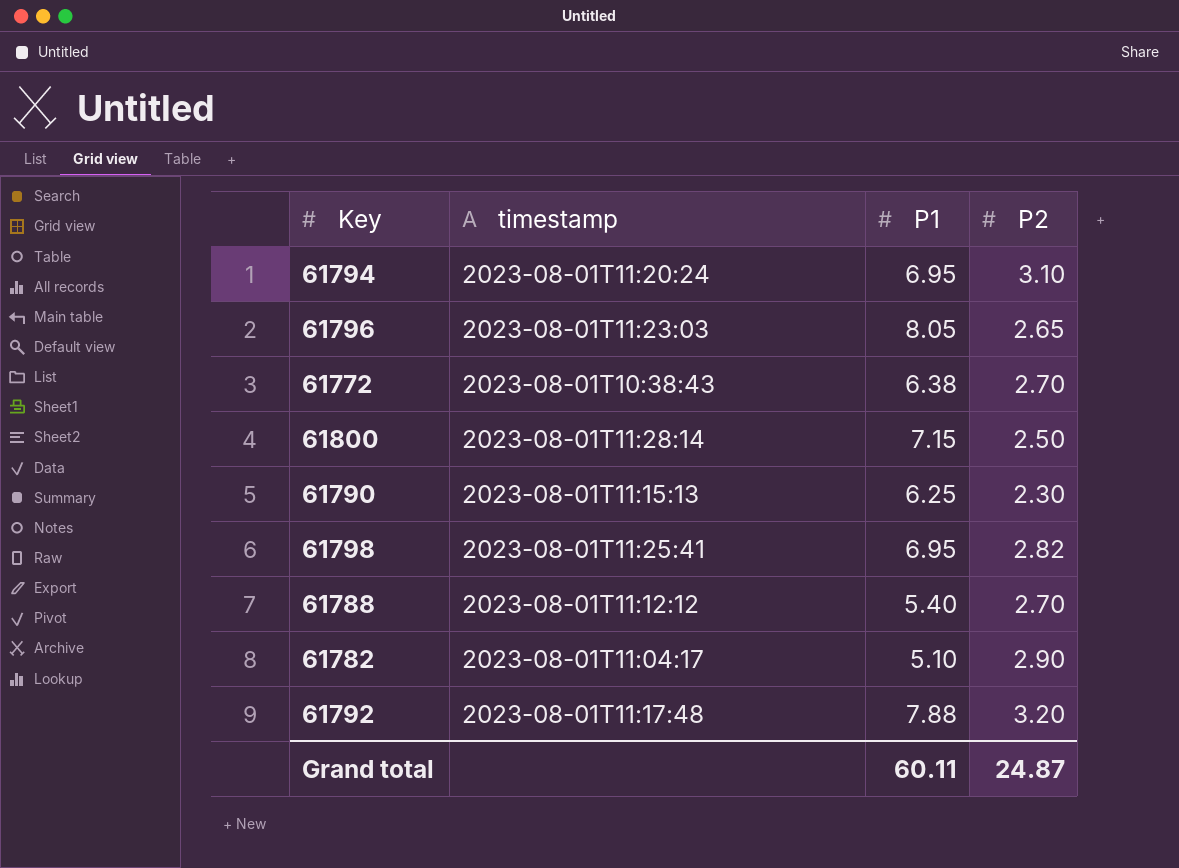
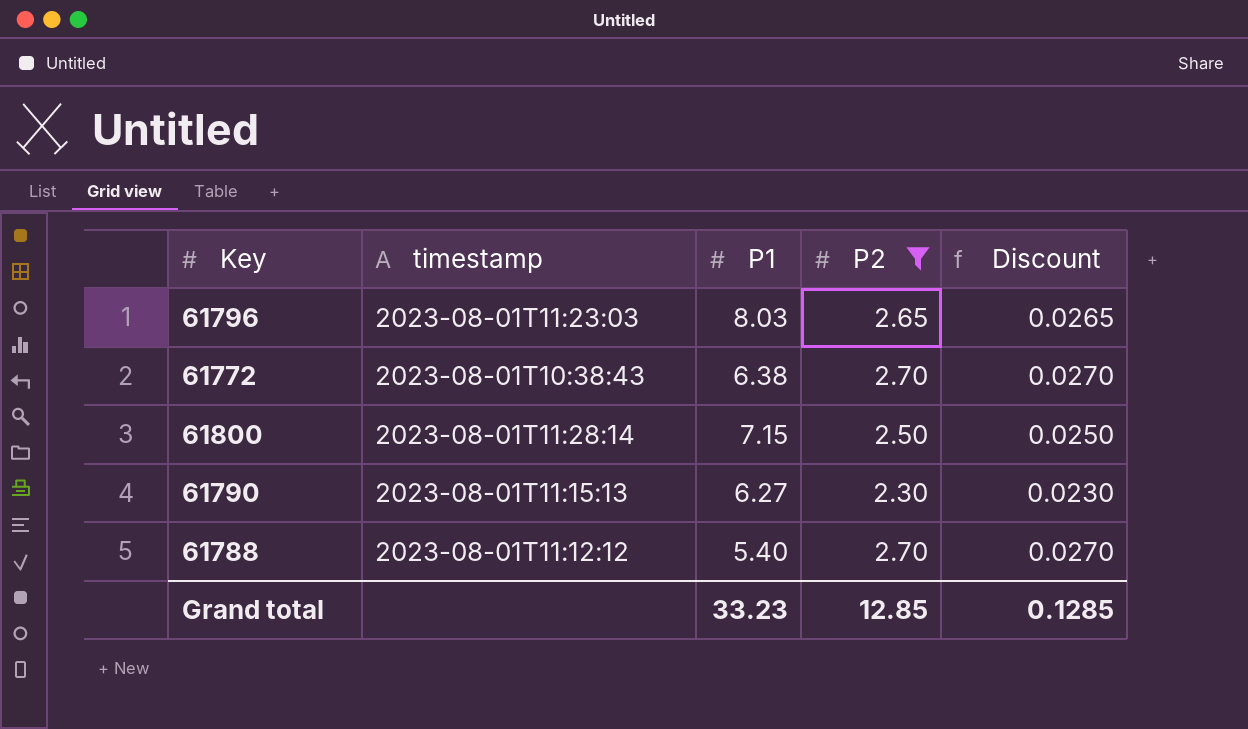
filter: none -> P2 <= 2.70
column Discount | formula: none -> [P2] * 0.01
61796 | P1: 8.05 -> 8.03
61790 | P1: 6.25 -> 6.27
Grand total | P1: 60.11 -> 33.23
Grand total | P2: 24.87 -> 12.85

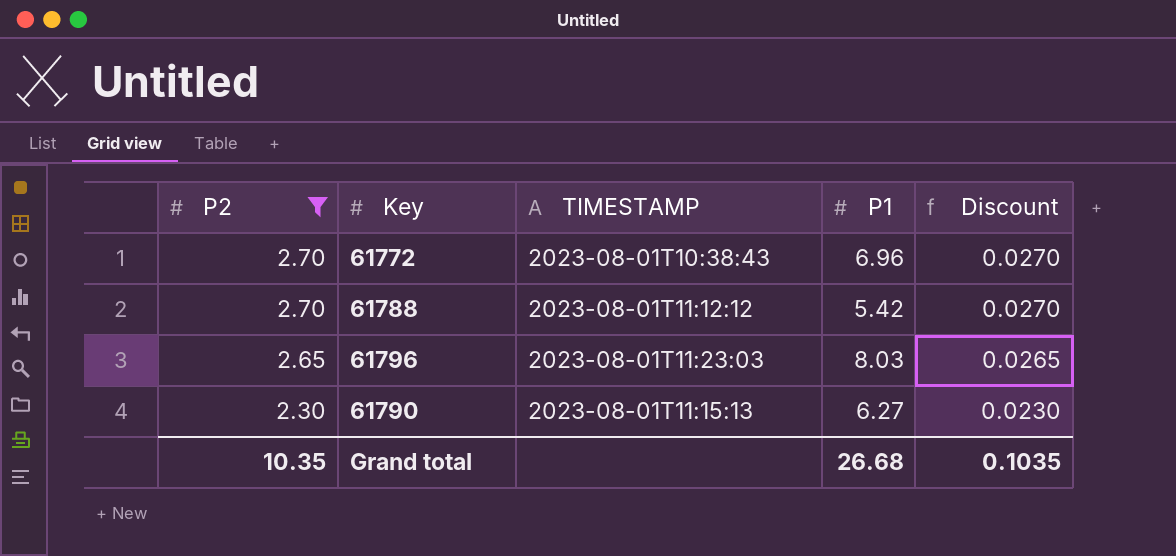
row order: none -> P2 descending
column P2 | position: 4 -> 1
column name: timestamp -> TIMESTAMP
row 61800: 2023-08-01T11:28:14 | 7.15 | 2.50 | 0.0250 -> none
61772 | P1: 6.38 -> 6.96
61788 | P1: 5.40 -> 5.42
Grand total | P2: 12.85 -> 10.35
Grand total | P1: 33.23 -> 26.68
Grand total | Discount: 0.1285 -> 0.1035

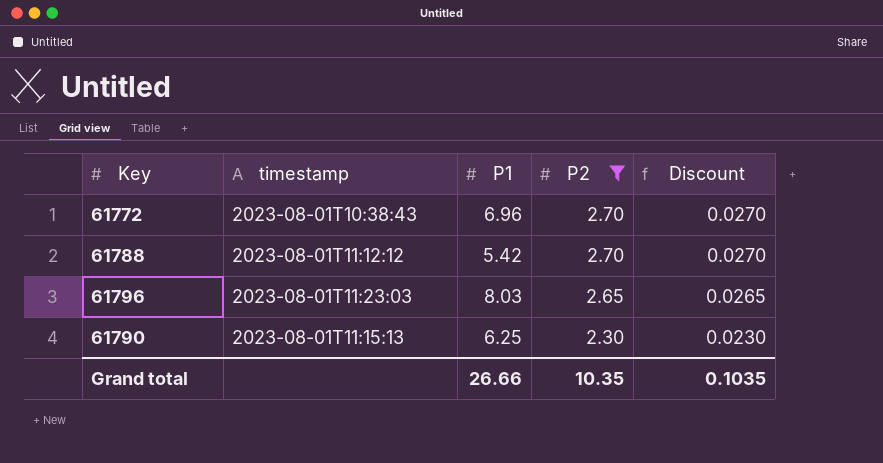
column name: TIMESTAMP -> timestamp
column P2 | position: 1 -> 4
61790 | P1: 6.27 -> 6.25
Grand total | P1: 26.68 -> 26.66

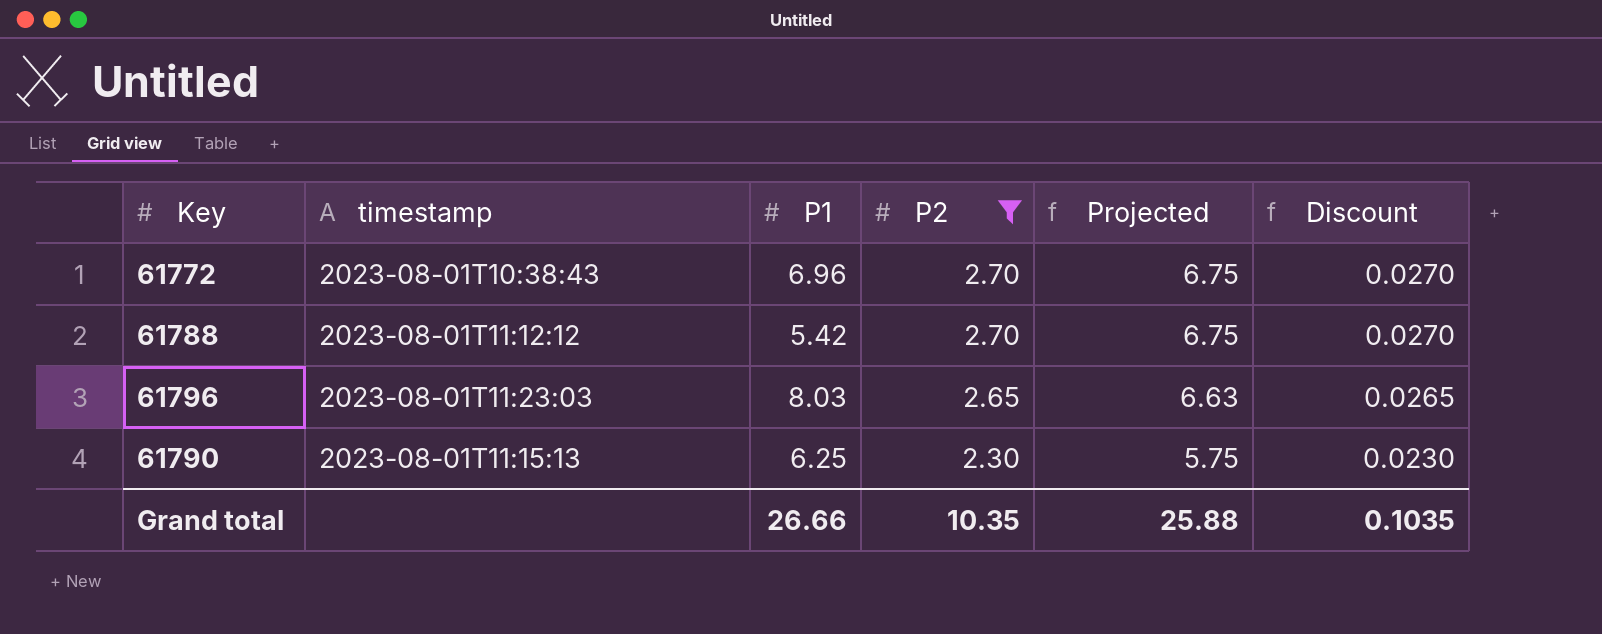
column Projected | formula: none -> [P2] * 2.5

